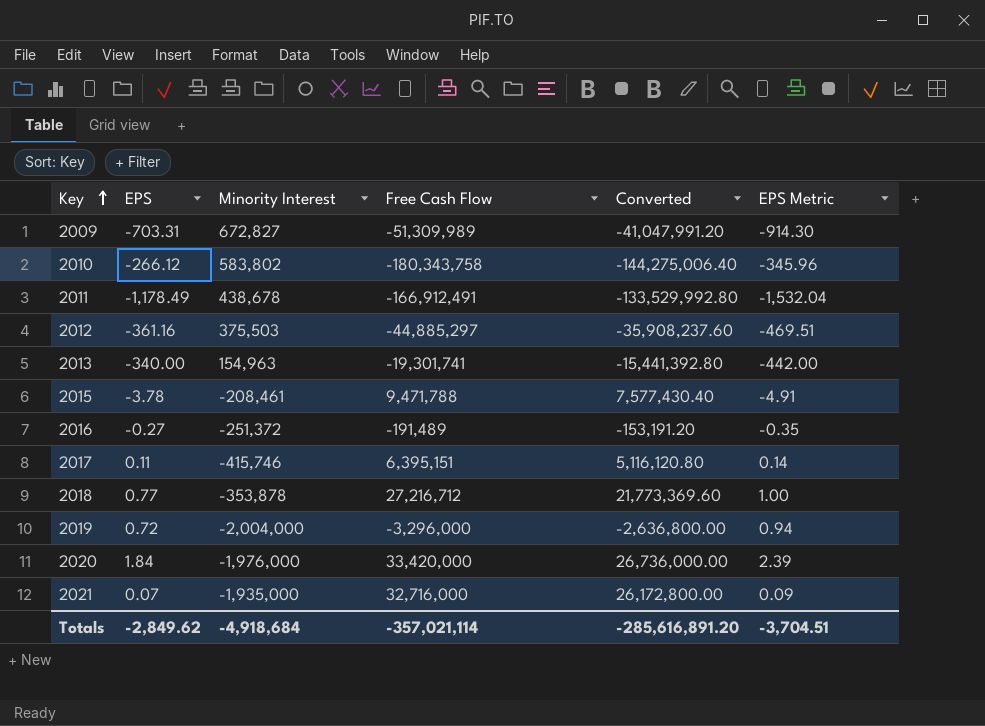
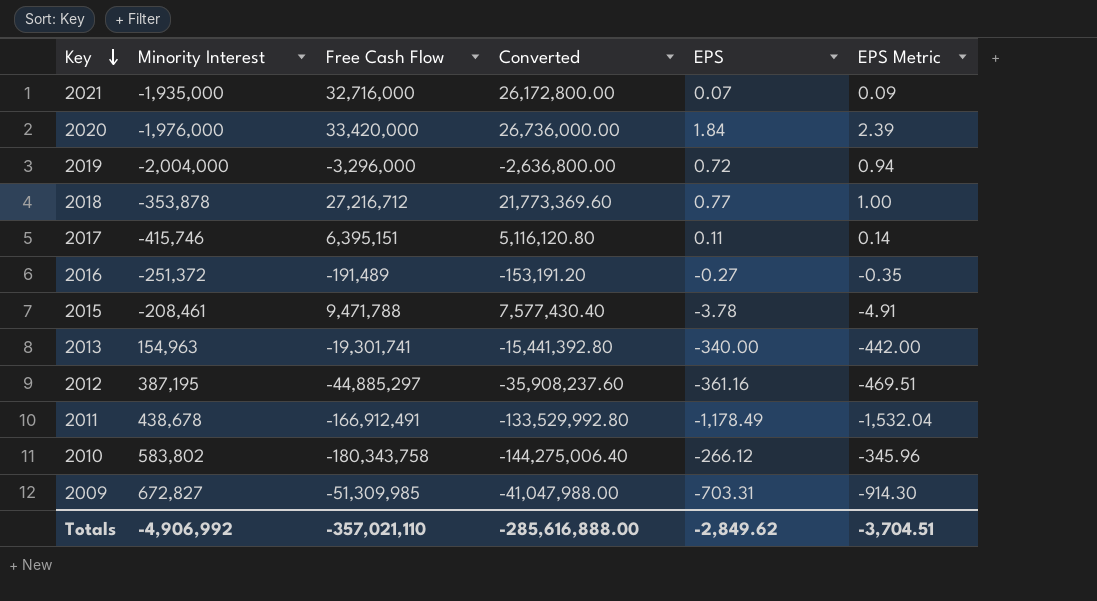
row order: Key ascending -> Key descending
column EPS | position: 2 -> 5
2012 | Minority Interest: 375,503 -> 387,195
2009 | Free Cash Flow: -51,309,989 -> -51,309,985
2009 | Converted: -41,047,991.20 -> -41,047,988.00
Totals | Minority Interest: -4,918,684 -> -4,906,992
Totals | Free Cash Flow: -357,021,114 -> -357,021,110
Totals | Converted: -285,616,891.20 -> -285,616,888.00

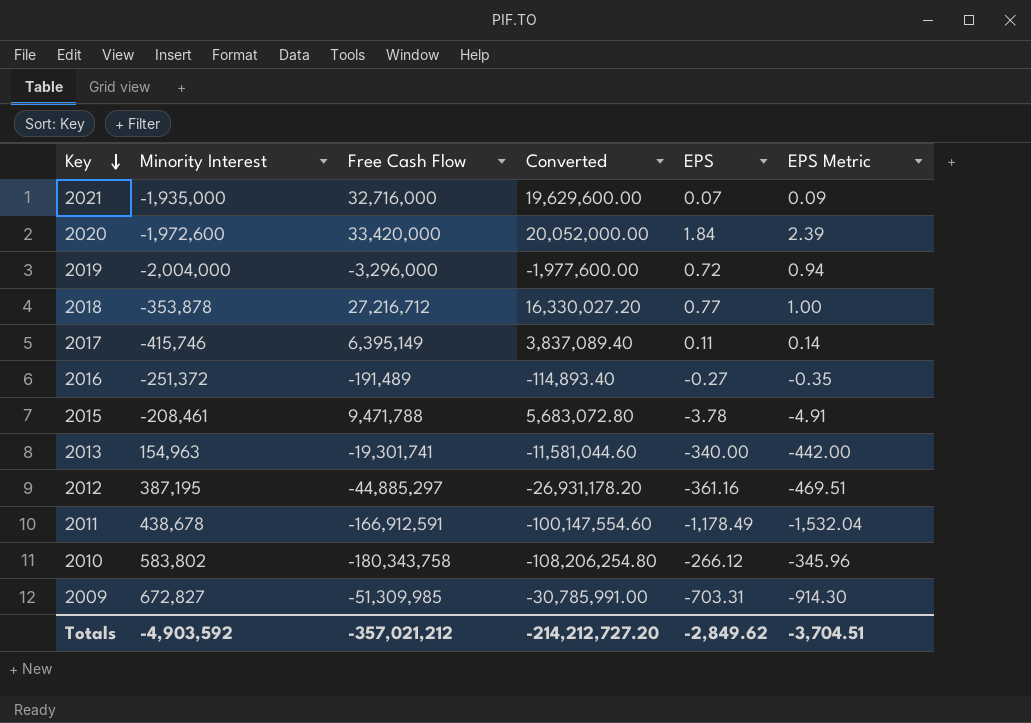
column Converted | formula: [Free Cash Flow] * 0.8 -> [Free Cash Flow] * 0.6
2020 | Minority Interest: -1,976,000 -> -1,972,600
2017 | Free Cash Flow: 6,395,151 -> 6,395,149
2011 | Free Cash Flow: -166,912,491 -> -166,912,591
Totals | Minority Interest: -4,906,992 -> -4,903,592
Totals | Free Cash Flow: -357,021,110 -> -357,021,212
Totals | Converted: -285,616,888.00 -> -214,212,727.20

